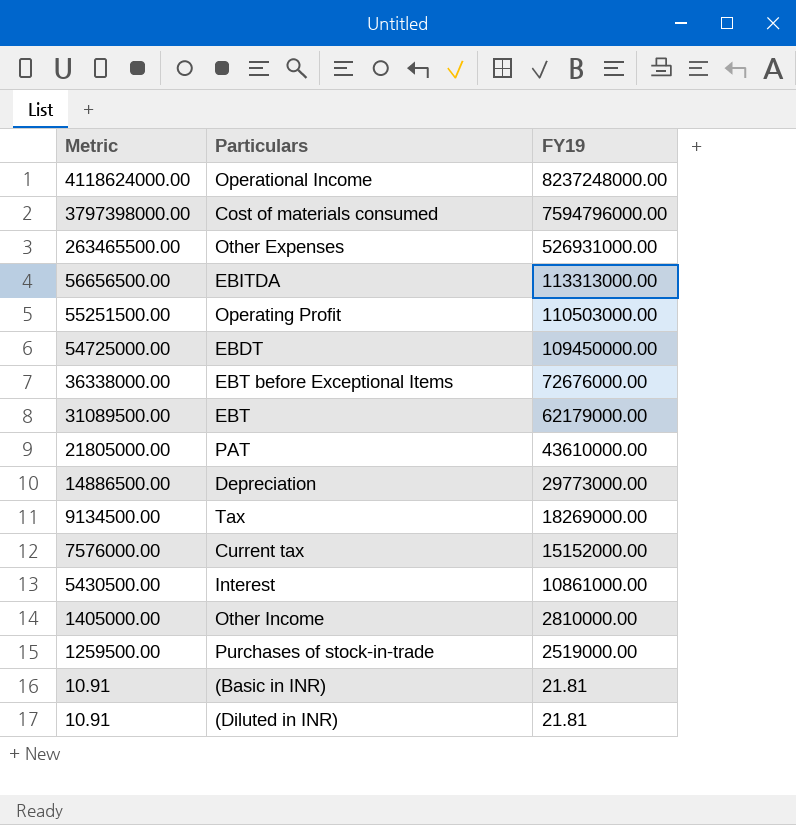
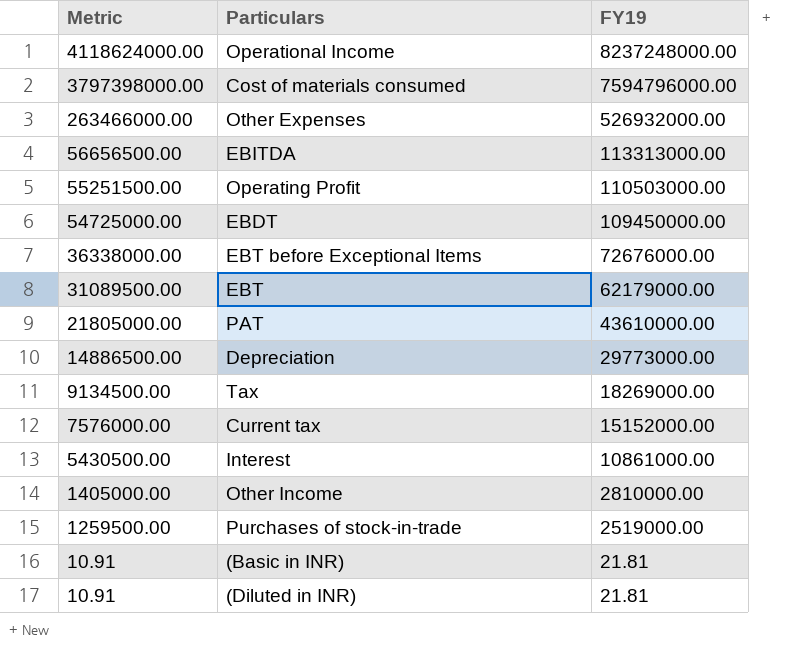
Other Expenses | Metric: 263465500.00 -> 263466000.00
Other Expenses | FY19: 526931000.00 -> 526932000.00

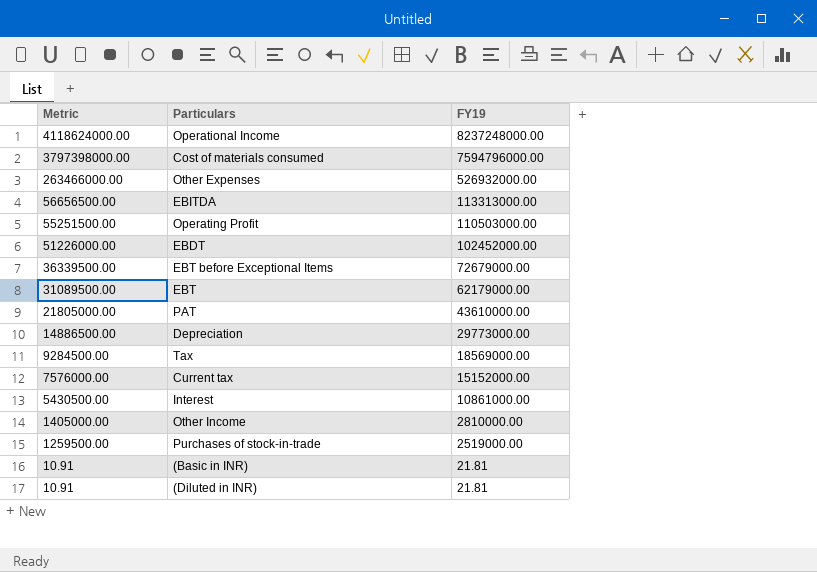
EBDT | Metric: 54725000.00 -> 51226000.00
EBDT | FY19: 109450000.00 -> 102452000.00
EBT before Exceptional Items | Metric: 36338000.00 -> 36339500.00
EBT before Exceptional Items | FY19: 72676000.00 -> 72679000.00
Tax | Metric: 9134500.00 -> 9284500.00
Tax | FY19: 18269000.00 -> 18569000.00

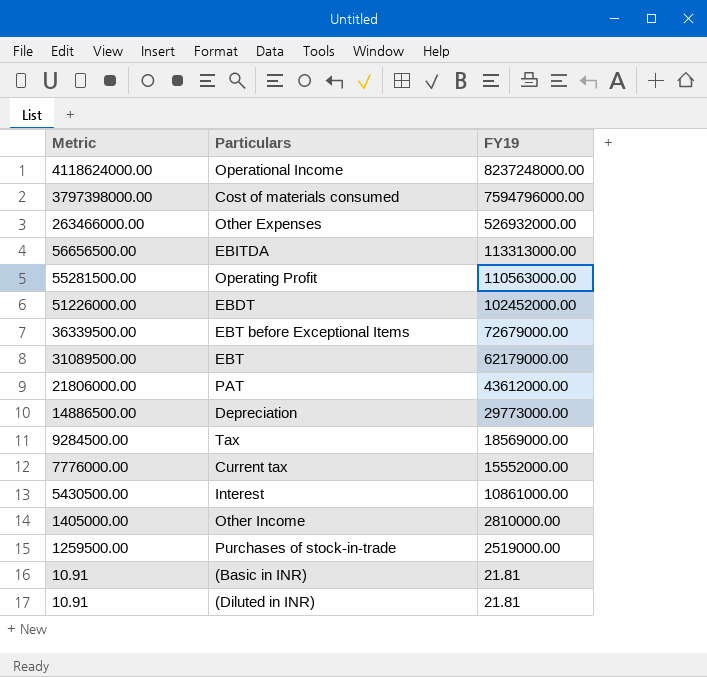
Operating Profit | Metric: 55251500.00 -> 55281500.00
Operating Profit | FY19: 110503000.00 -> 110563000.00
PAT | Metric: 21805000.00 -> 21806000.00
PAT | FY19: 43610000.00 -> 43612000.00
Current tax | Metric: 7576000.00 -> 7776000.00
Current tax | FY19: 15152000.00 -> 15552000.00

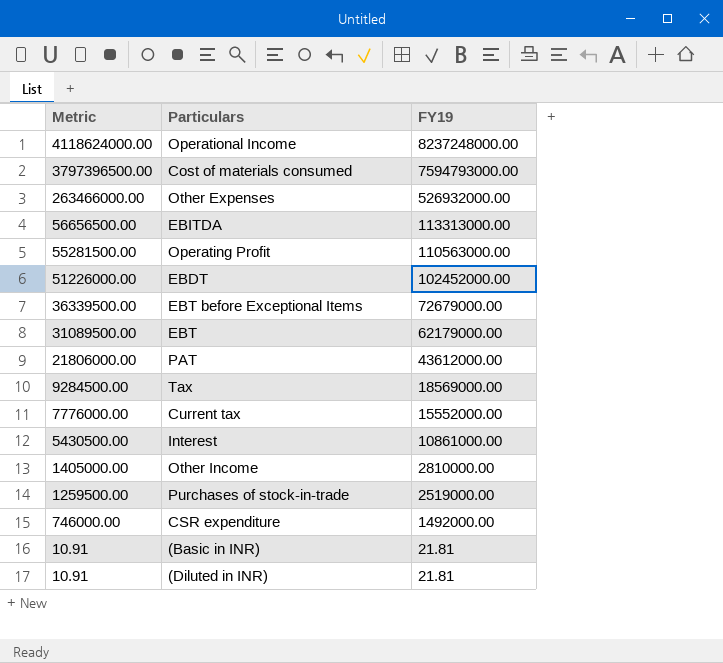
row Depreciation: 14886500.00 | 29773000.00 -> none
Cost of materials consumed | Metric: 3797398000.00 -> 3797396500.00
Cost of materials consumed | FY19: 7594796000.00 -> 7594793000.00
row CSR expenditure: none -> 746000.00 | 1492000.00

